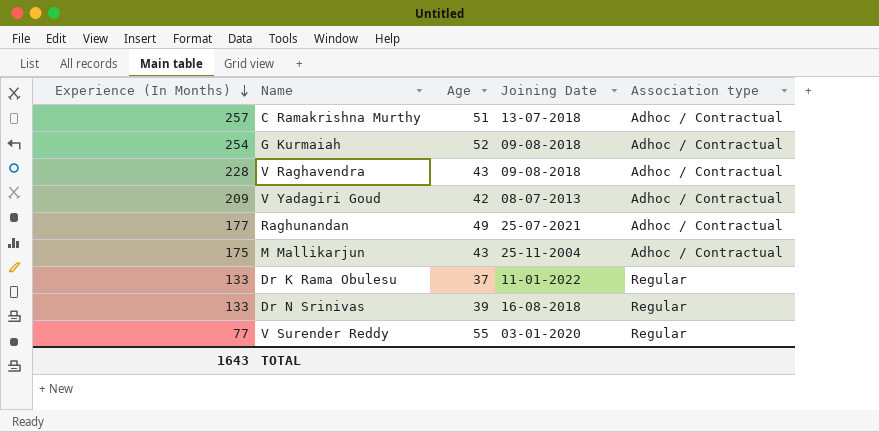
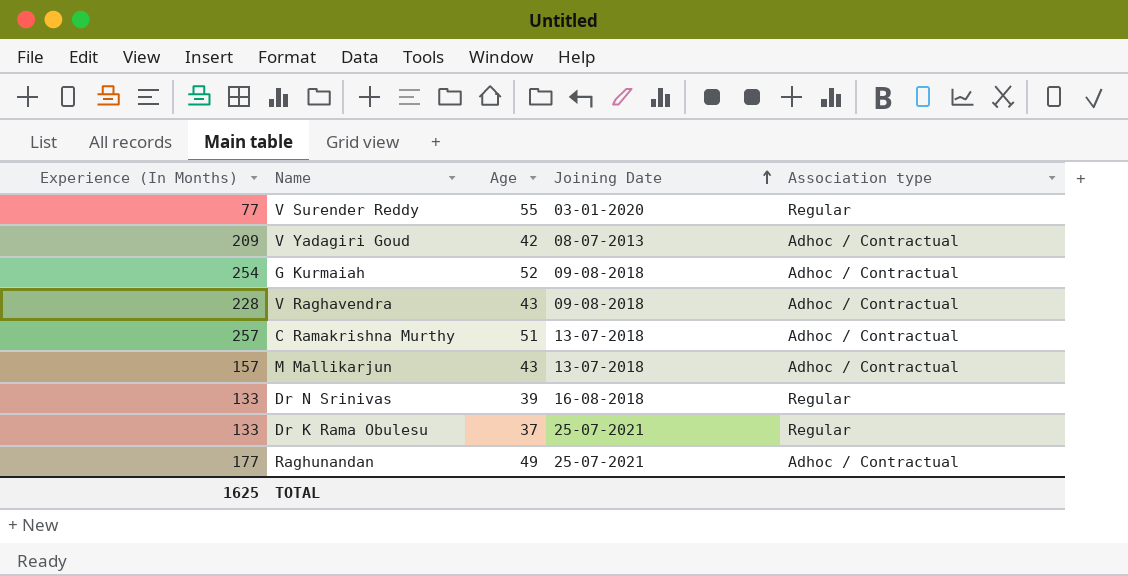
row order: Experience (In Months) descending -> Joining Date ascending
M Mallikarjun | Experience (In Months): 175 -> 157
M Mallikarjun | Joining Date: 25-11-2004 -> 13-07-2018
Dr K Rama Obulesu | Joining Date: 11-01-2022 -> 25-07-2021
TOTAL | Experience (In Months): 1643 -> 1625

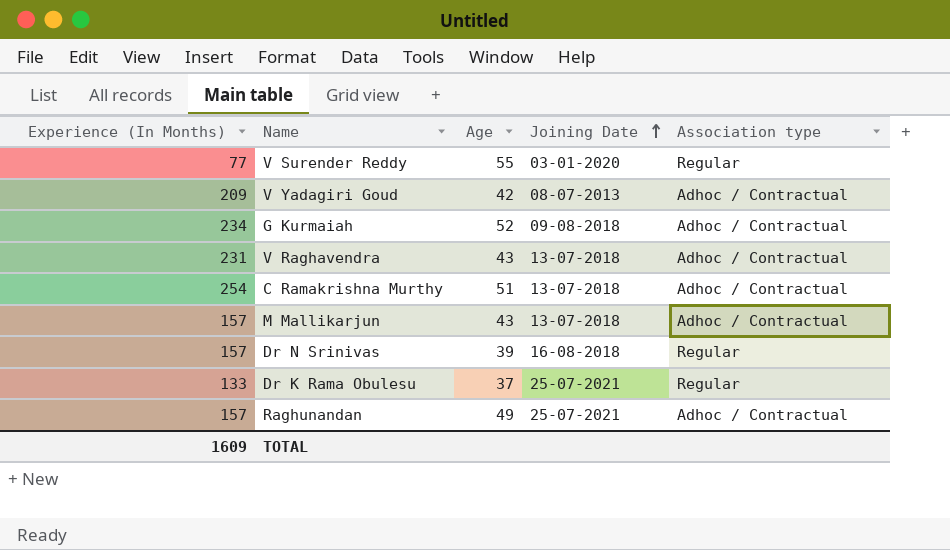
G Kurmaiah | Experience (In Months): 254 -> 234
V Raghavendra | Experience (In Months): 228 -> 231
V Raghavendra | Joining Date: 09-08-2018 -> 13-07-2018
C Ramakrishna Murthy | Experience (In Months): 257 -> 254
Dr N Srinivas | Experience (In Months): 133 -> 157
Raghunandan | Experience (In Months): 177 -> 157
TOTAL | Experience (In Months): 1625 -> 1609

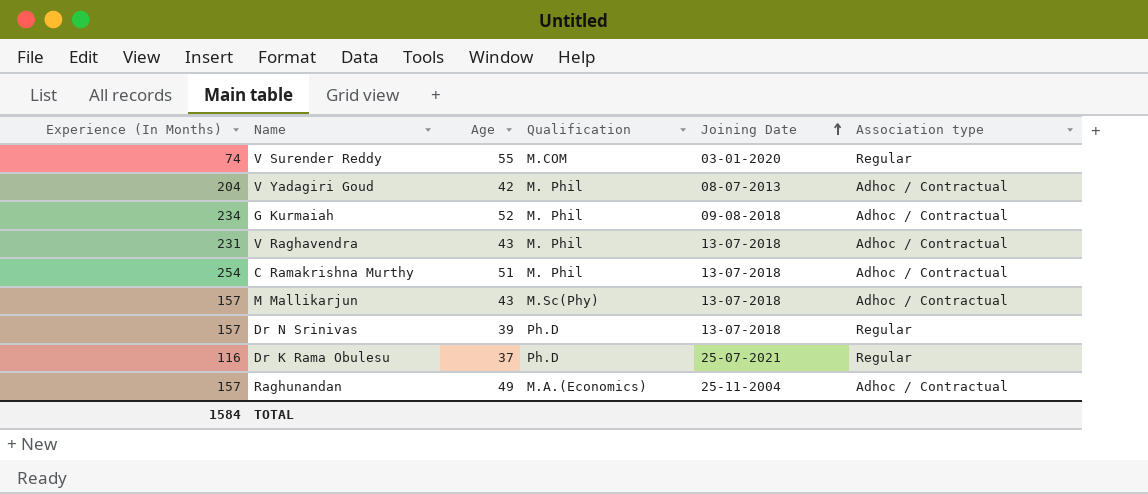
column Qualification | position: none -> 4
V Surender Reddy | Experience (In Months): 77 -> 74
V Yadagiri Goud | Experience (In Months): 209 -> 204
Dr N Srinivas | Joining Date: 16-08-2018 -> 13-07-2018
Dr K Rama Obulesu | Experience (In Months): 133 -> 116
Raghunandan | Joining Date: 25-07-2021 -> 25-11-2004
TOTAL | Experience (In Months): 1609 -> 1584

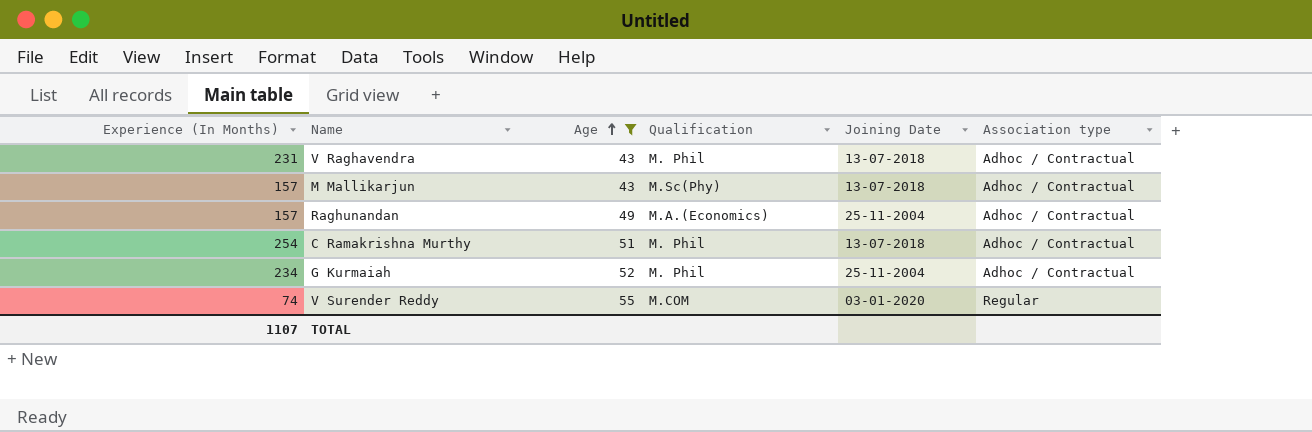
filter: none -> Age >= 43
row order: Joining Date ascending -> Age ascending
G Kurmaiah | Joining Date: 09-08-2018 -> 25-11-2004
TOTAL | Experience (In Months): 1584 -> 1107

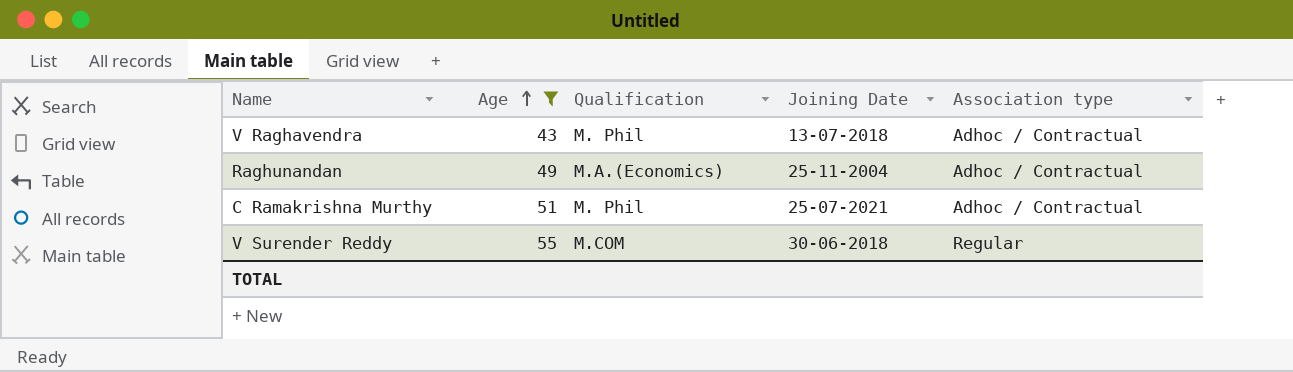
column Experience (In Months) | position: 1 -> none
row M Mallikarjun: 157 | 43 | M.Sc(Phy) | 13-07-2018 | Adhoc / Contractual -> none
row G Kurmaiah: 234 | 52 | M. Phil | 25-11-2004 | Adhoc / Contractual -> none
C Ramakrishna Murthy | Joining Date: 13-07-2018 -> 25-07-2021
V Surender Reddy | Joining Date: 03-01-2020 -> 30-06-2018

